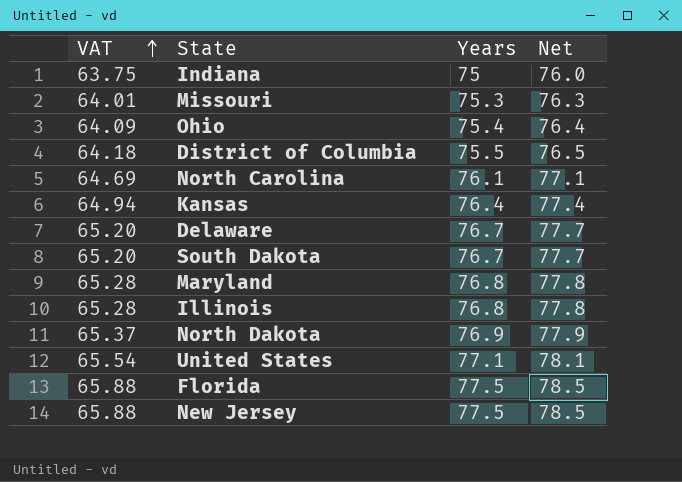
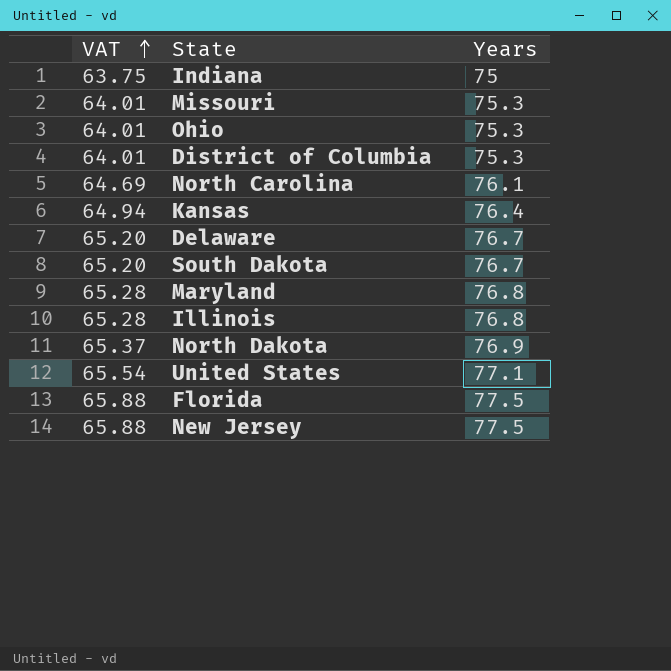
column Net | formula: [Years] + 1 -> none
Ohio | VAT: 64.09 -> 64.01
Ohio | Years: 75.4 -> 75.3
District of Columbia | VAT: 64.18 -> 64.01
District of Columbia | Years: 75.5 -> 75.3

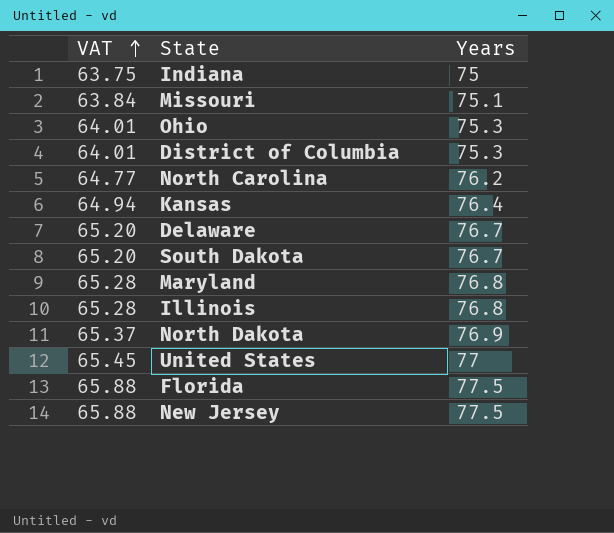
Missouri | VAT: 64.01 -> 63.84
Missouri | Years: 75.3 -> 75.1
North Carolina | VAT: 64.69 -> 64.77
North Carolina | Years: 76.1 -> 76.2
United States | VAT: 65.54 -> 65.45
United States | Years: 77.1 -> 77

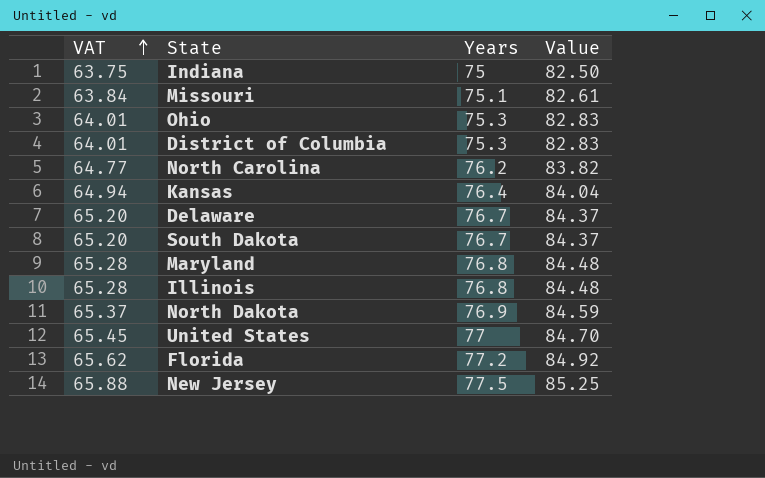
column Value | formula: none -> [Years] * 1.1
Florida | VAT: 65.88 -> 65.62
Florida | Years: 77.5 -> 77.2

